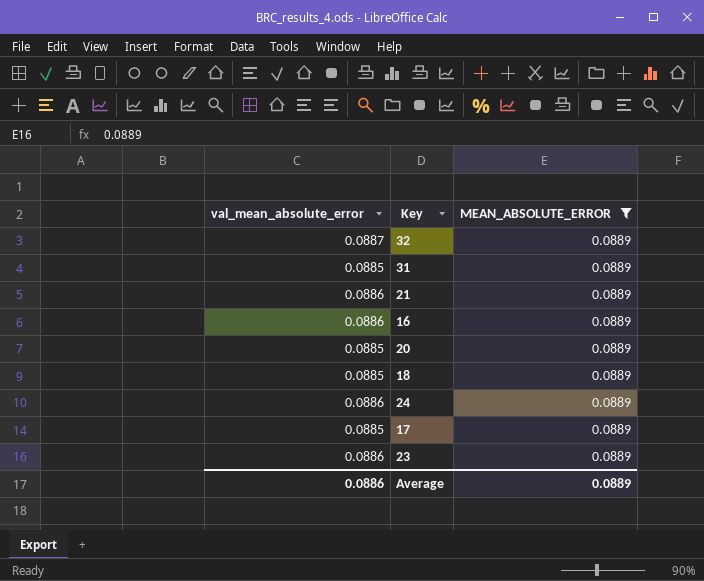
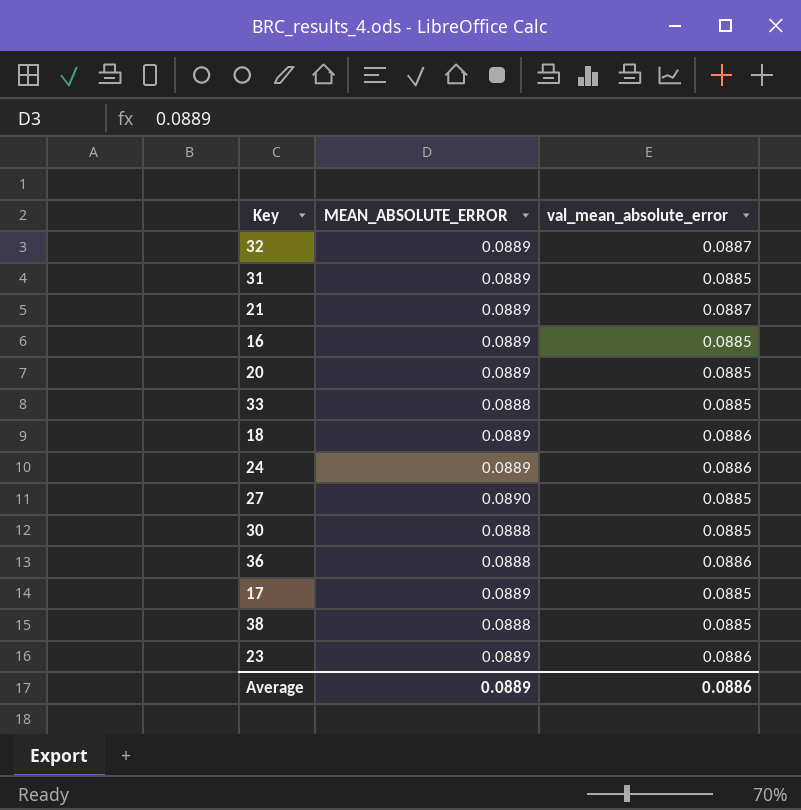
filter: MEAN_ABSOLUTE_ERROR = 0.0889 -> none
column val_mean_absolute_error | position: 1 -> 3
21 | val_mean_absolute_error: 0.0886 -> 0.0887
16 | val_mean_absolute_error: 0.0886 -> 0.0885
18 | val_mean_absolute_error: 0.0885 -> 0.0886

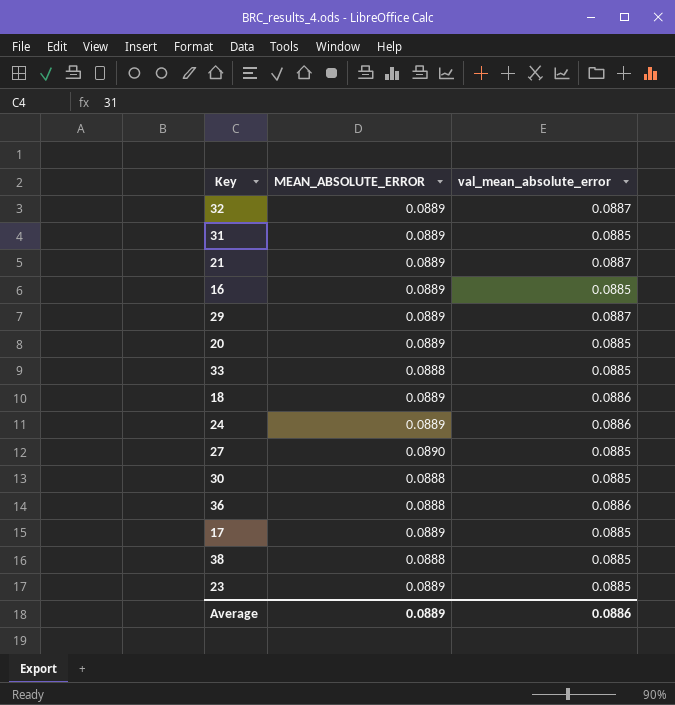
row 29: none -> 0.0889 | 0.0887
23 | val_mean_absolute_error: 0.0886 -> 0.0885

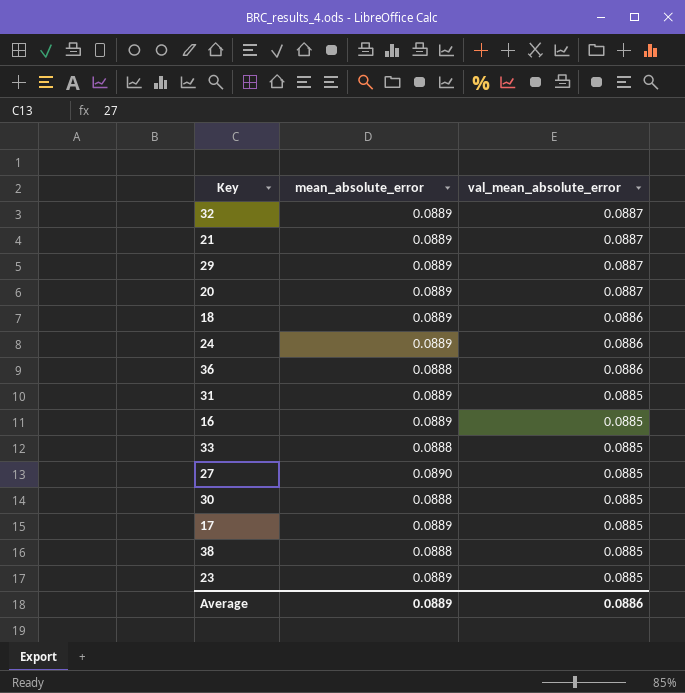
row order: none -> val_mean_absolute_error descending
column name: MEAN_ABSOLUTE_ERROR -> mean_absolute_error
20 | val_mean_absolute_error: 0.0885 -> 0.0887

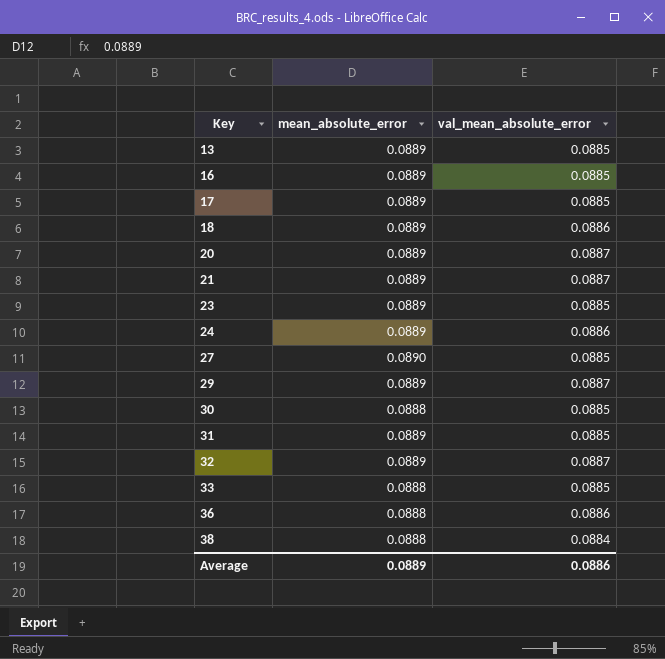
row order: val_mean_absolute_error descending -> Key ascending
row 13: none -> 0.0889 | 0.0885
38 | val_mean_absolute_error: 0.0885 -> 0.0884

